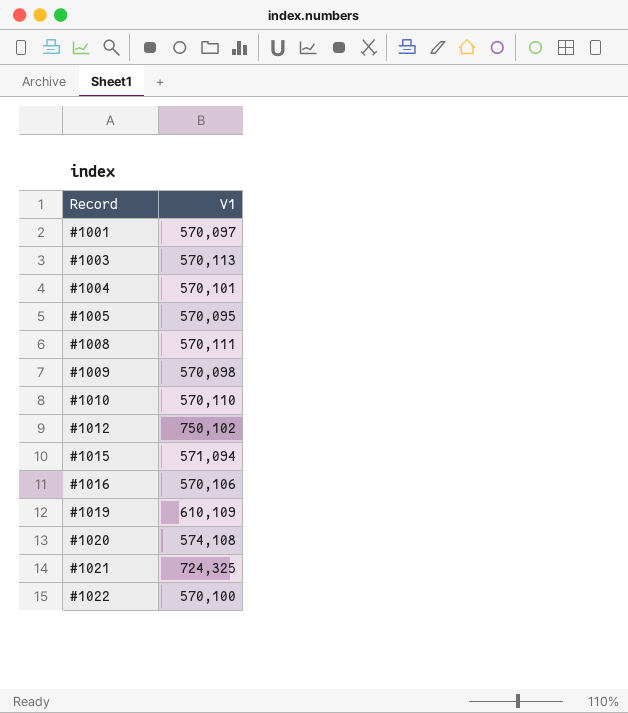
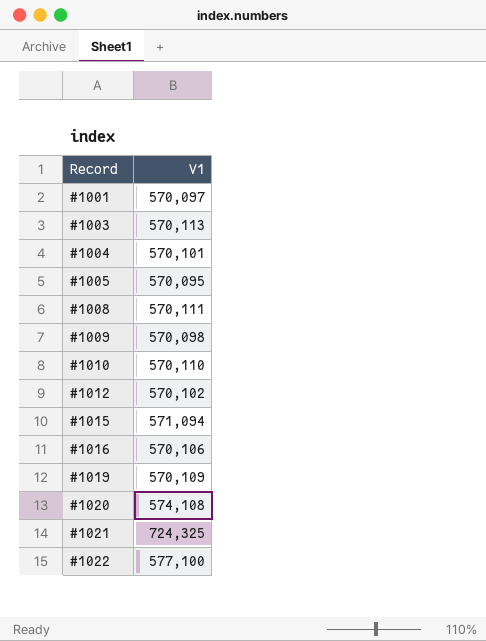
#1012 | V1: 750,102 -> 570,102
#1019 | V1: 610,109 -> 570,109
#1022 | V1: 570,100 -> 577,100

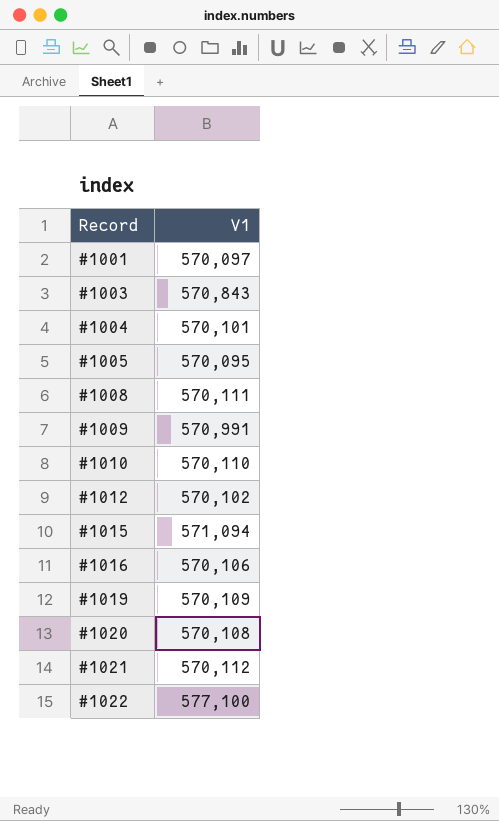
#1003 | V1: 570,113 -> 570,843
#1009 | V1: 570,098 -> 570,991
#1020 | V1: 574,108 -> 570,108
#1021 | V1: 724,325 -> 570,112

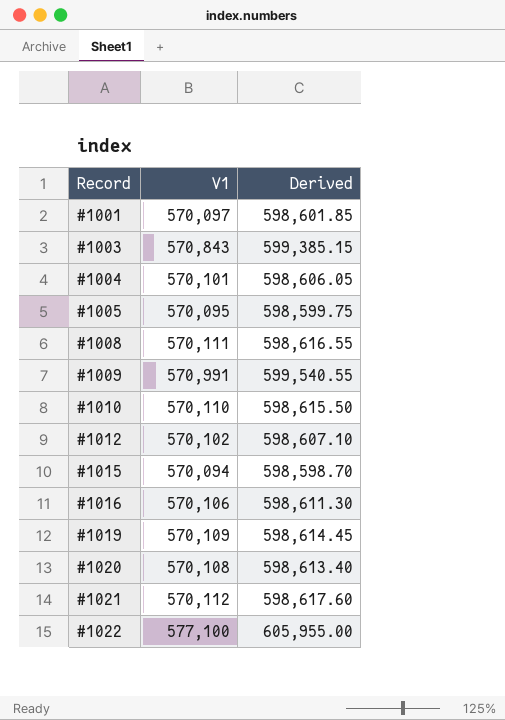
column Derived | formula: none -> [V1] * 1.05
#1015 | V1: 571,094 -> 570,094

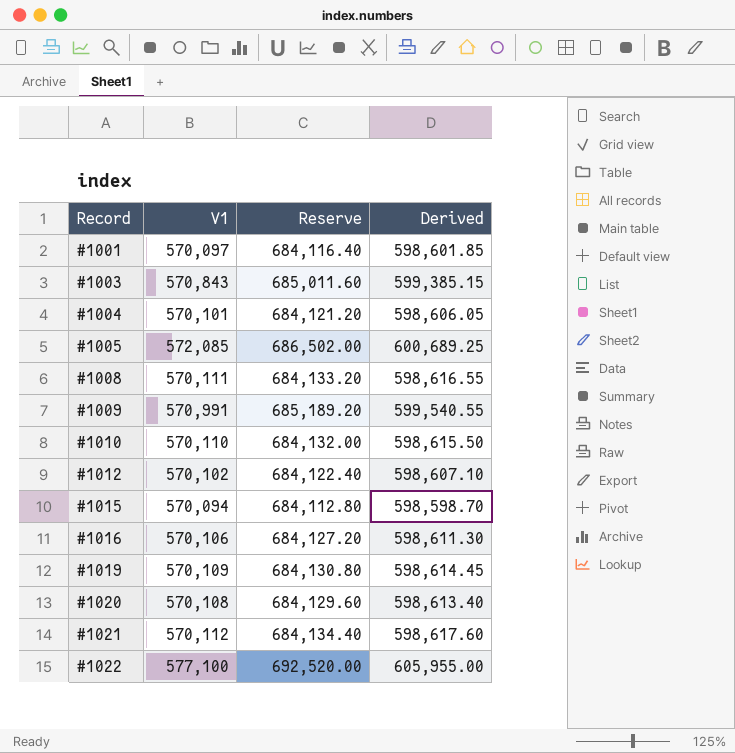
column Reserve | formula: none -> [V1] * 1.2
#1005 | V1: 570,095 -> 572,085
#1005 | Derived: 598,599.75 -> 600,689.25

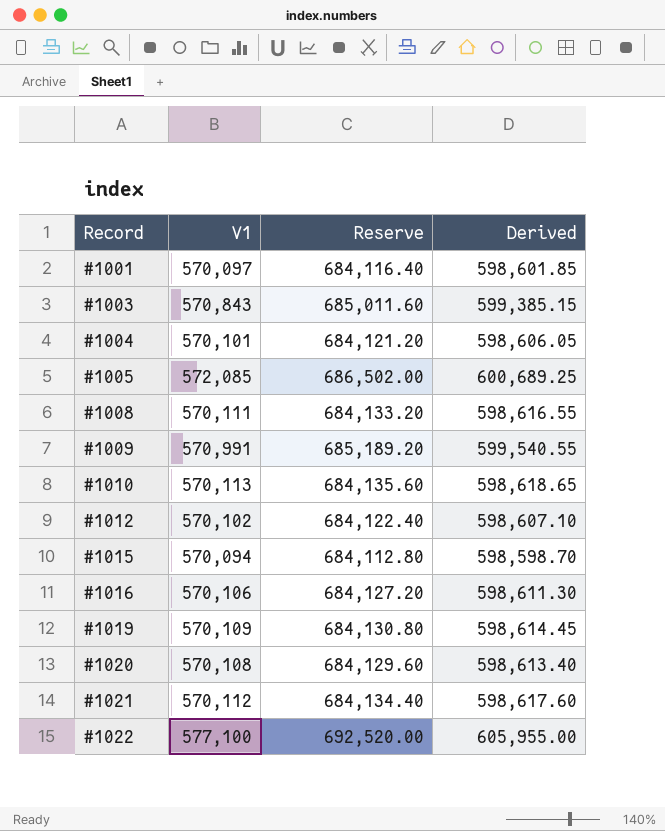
#1010 | V1: 570,110 -> 570,113
#1010 | Reserve: 684,132.00 -> 684,135.60
#1010 | Derived: 598,615.50 -> 598,618.65

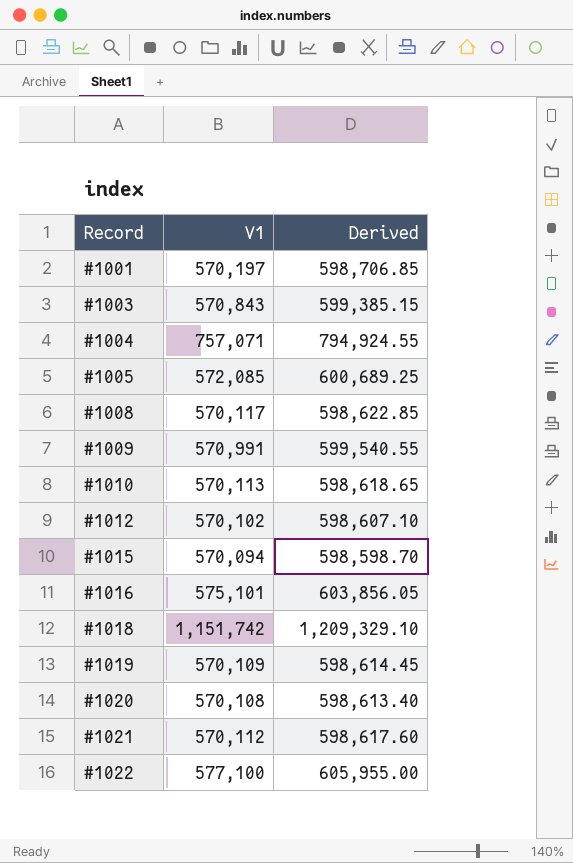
column Reserve | formula: [V1] * 1.2 -> none
#1001 | V1: 570,097 -> 570,197
#1001 | Derived: 598,601.85 -> 598,706.85
#1004 | V1: 570,101 -> 757,071
#1004 | Derived: 598,606.05 -> 794,924.55
#1008 | V1: 570,111 -> 570,117
#1008 | Derived: 598,616.55 -> 598,622.85
#1016 | V1: 570,106 -> 575,101
#1016 | Derived: 598,611.30 -> 603,856.05
row #1018: none -> 1,151,742 | 1,209,329.10

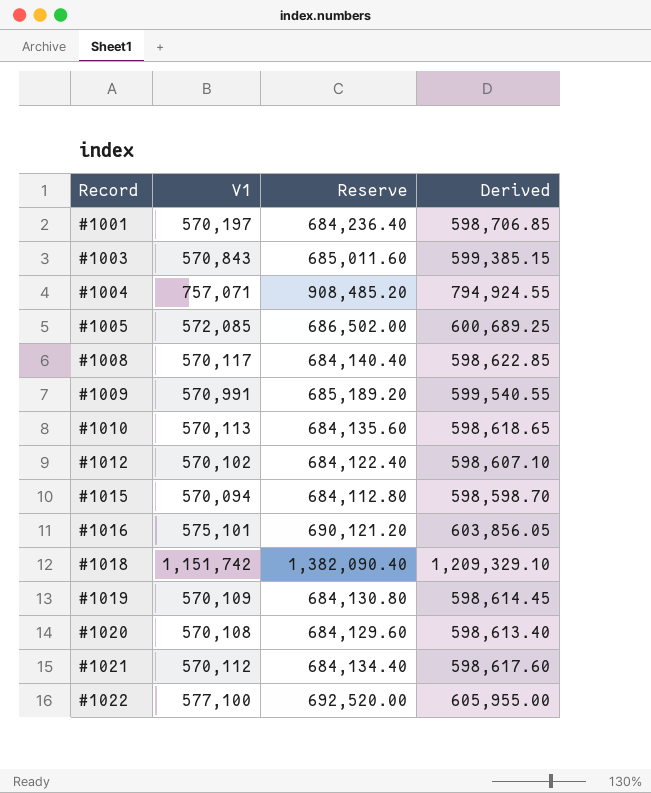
column Reserve | formula: none -> [V1] * 1.2

